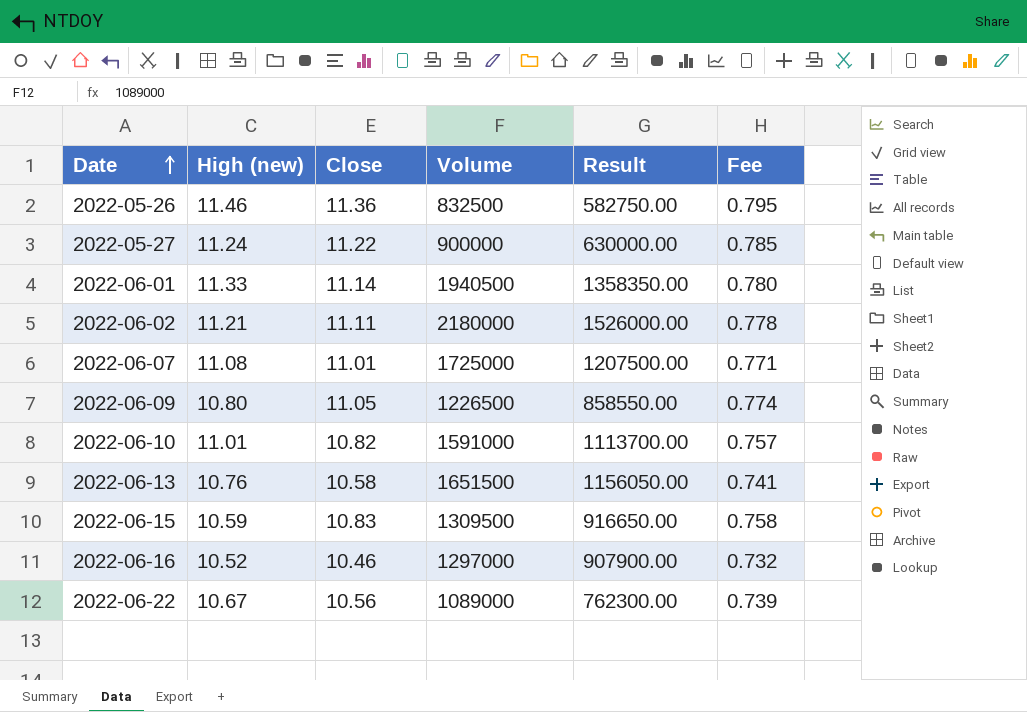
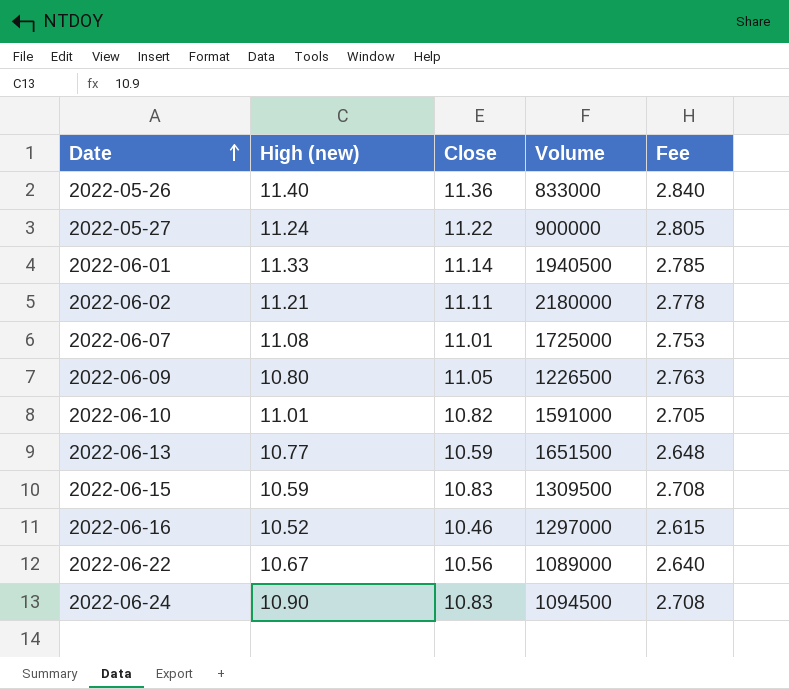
column Result | formula: [Volume] * 0.7 -> none
column Fee | formula: [Close] * 0.07 -> [Close] * 0.25
2022-05-26 | High (new): 11.46 -> 11.40
2022-05-26 | Volume: 832500 -> 833000
2022-06-13 | High (new): 10.76 -> 10.77
2022-06-13 | Close: 10.58 -> 10.59
row 2022-06-24: none -> 10.90 | 10.83 | 1094500 | 2.708

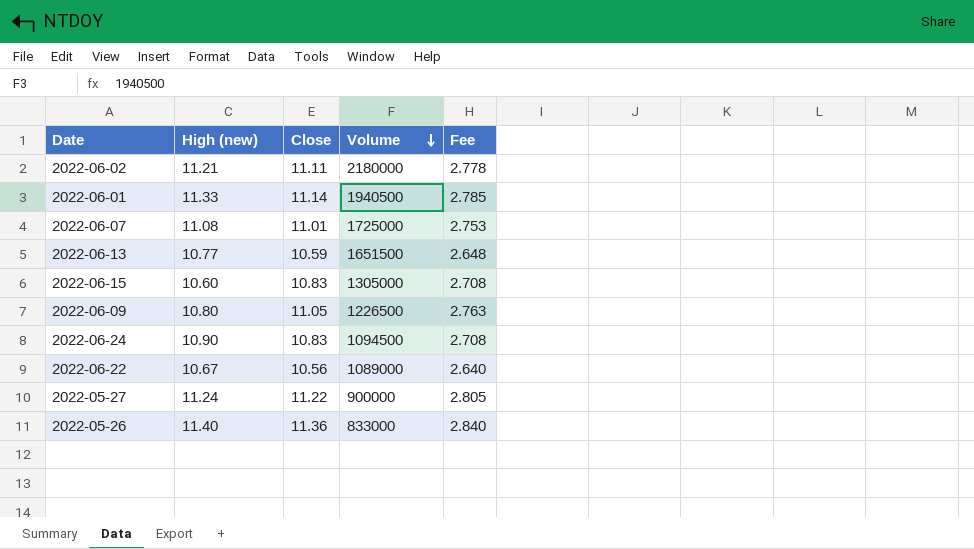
row order: Date ascending -> Volume descending
row 2022-06-10: 11.01 | 10.82 | 1591000 | 2.705 -> none
row 2022-06-16: 10.52 | 10.46 | 1297000 | 2.615 -> none
2022-06-15 | High (new): 10.59 -> 10.60
2022-06-15 | Volume: 1309500 -> 1305000

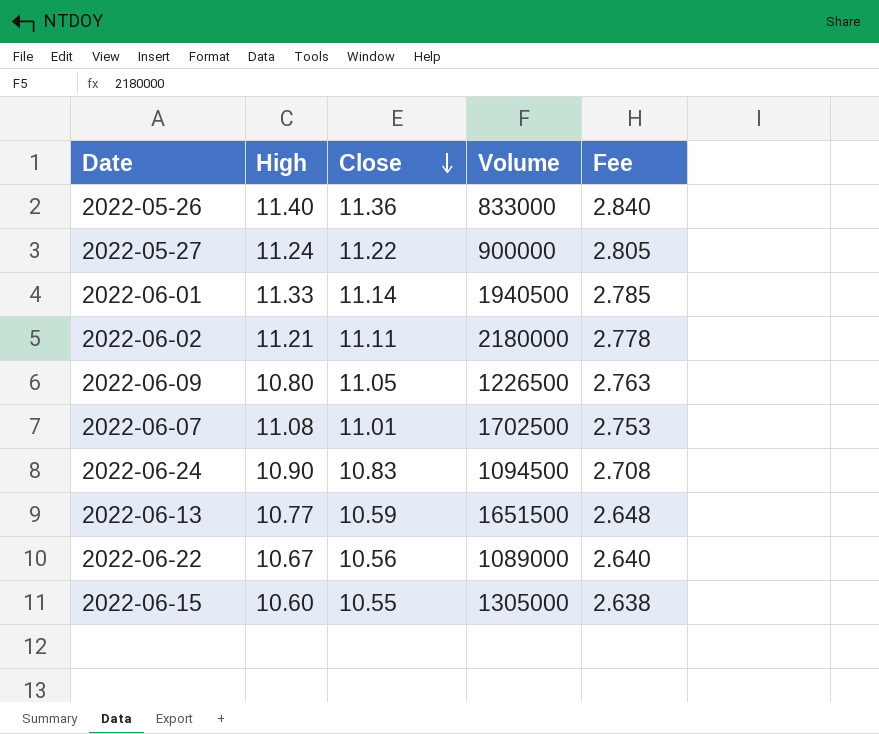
row order: Volume descending -> Close descending
column name: High (new) -> High
2022-06-07 | Volume: 1725000 -> 1702500
2022-06-15 | Close: 10.83 -> 10.55
2022-06-15 | Fee: 2.708 -> 2.638

